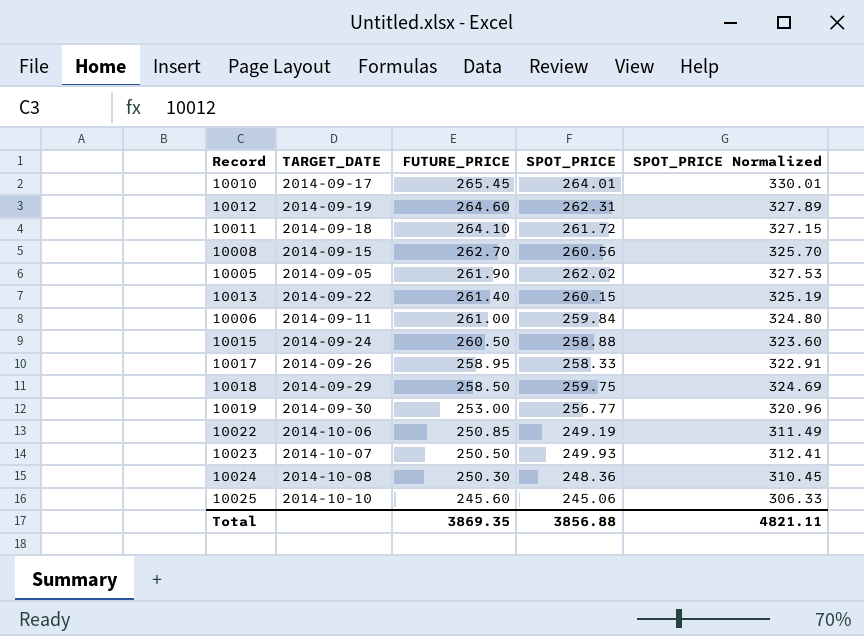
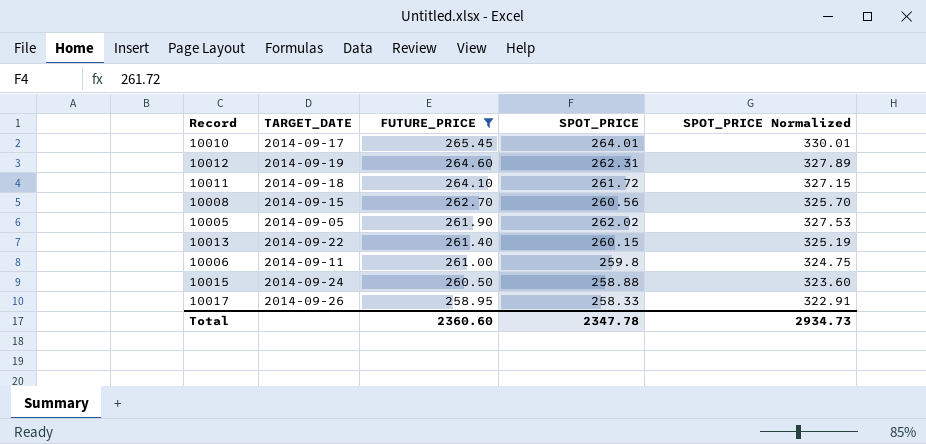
filter: none -> FUTURE_PRICE >= 258.95
10006 | SPOT_PRICE: 259.84 -> 259.8
10006 | SPOT_PRICE Normalized: 324.80 -> 324.75
Total | FUTURE_PRICE: 3869.35 -> 2360.60
Total | SPOT_PRICE: 3856.88 -> 2347.78
Total | SPOT_PRICE Normalized: 4821.11 -> 2934.73

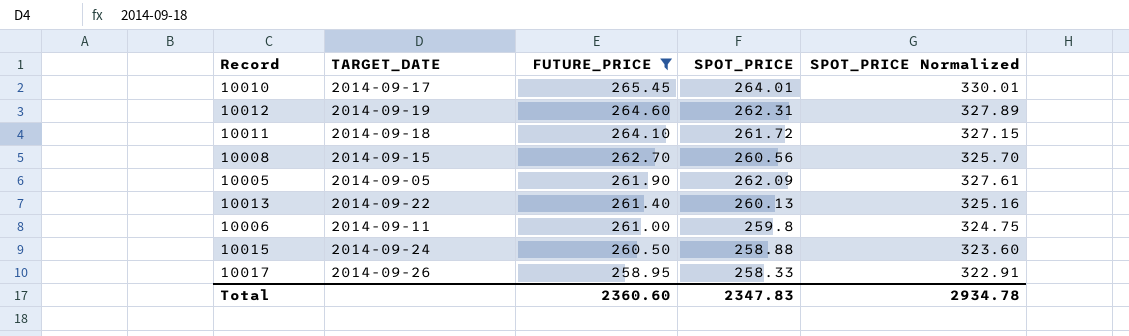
10005 | SPOT_PRICE: 262.02 -> 262.09
10005 | SPOT_PRICE Normalized: 327.53 -> 327.61
10013 | SPOT_PRICE: 260.15 -> 260.13
10013 | SPOT_PRICE Normalized: 325.19 -> 325.16
Total | SPOT_PRICE: 2347.78 -> 2347.83
Total | SPOT_PRICE Normalized: 2934.73 -> 2934.78

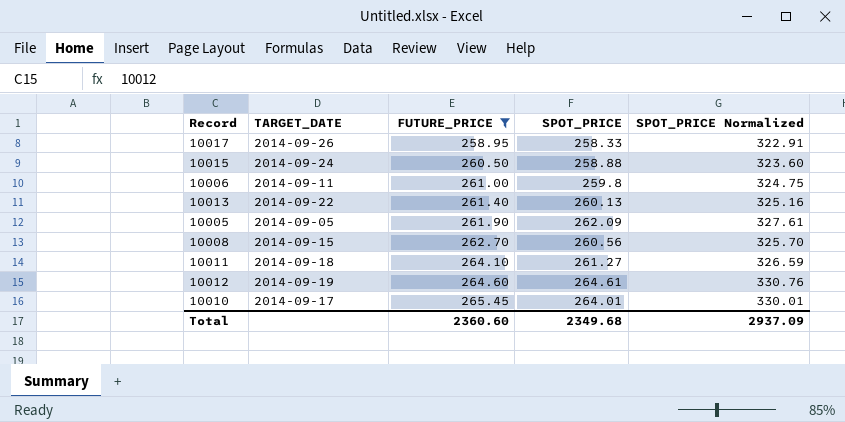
row order: FUTURE_PRICE descending -> FUTURE_PRICE ascending
10011 | SPOT_PRICE: 261.72 -> 261.27
10011 | SPOT_PRICE Normalized: 327.15 -> 326.59
10012 | SPOT_PRICE: 262.31 -> 264.61
10012 | SPOT_PRICE Normalized: 327.89 -> 330.76
Total | SPOT_PRICE: 2347.83 -> 2349.68
Total | SPOT_PRICE Normalized: 2934.78 -> 2937.09

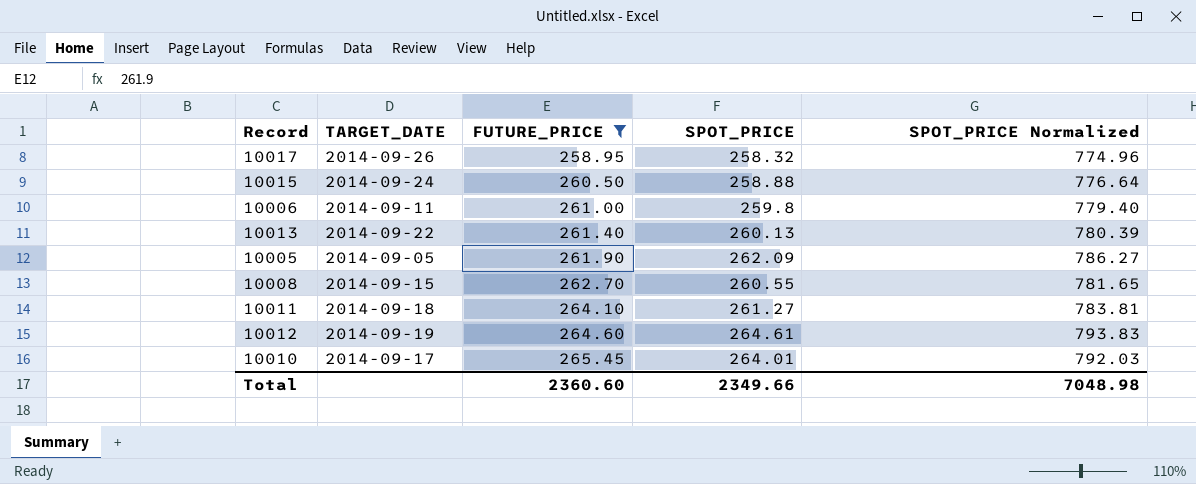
column SPOT_PRICE Normalized | formula: [SPOT_PRICE] * 1.25 -> [SPOT_PRICE] * 3
10017 | SPOT_PRICE: 258.33 -> 258.32
10008 | SPOT_PRICE: 260.56 -> 260.55
Total | SPOT_PRICE: 2349.68 -> 2349.66
Total | SPOT_PRICE Normalized: 2937.09 -> 7048.98

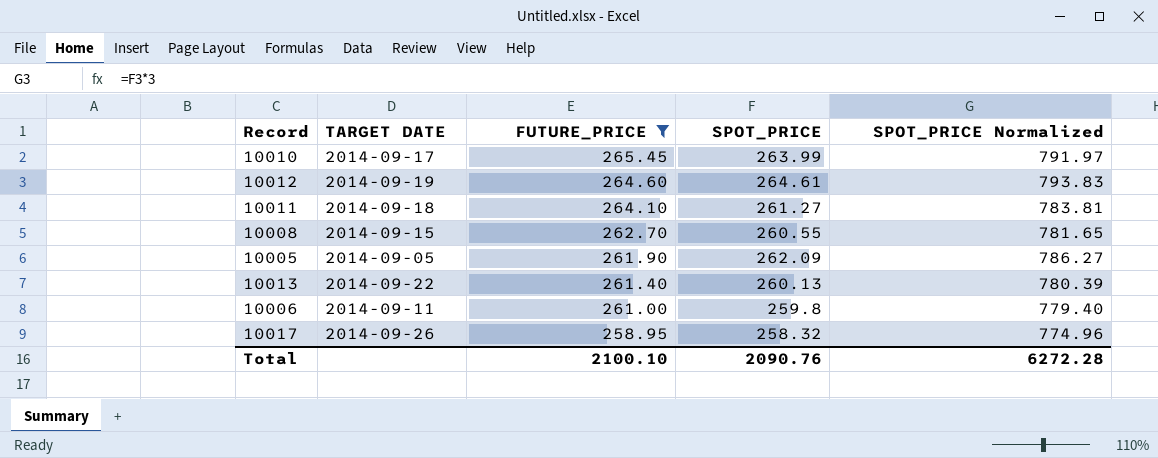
row order: FUTURE_PRICE ascending -> FUTURE_PRICE descending
column name: TARGET_DATE -> TARGET DATE
row 10015: 2014-09-24 | 260.50 | 258.88 | 776.64 -> none
10010 | SPOT_PRICE: 264.01 -> 263.99
10010 | SPOT_PRICE Normalized: 792.03 -> 791.97
Total | FUTURE_PRICE: 2360.60 -> 2100.10
Total | SPOT_PRICE: 2349.66 -> 2090.76
Total | SPOT_PRICE Normalized: 7048.98 -> 6272.28

